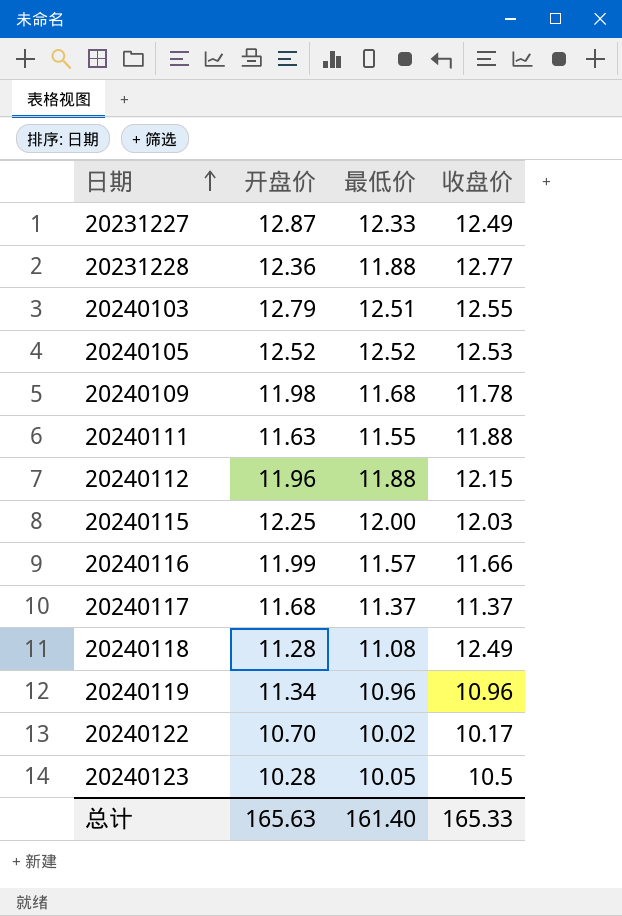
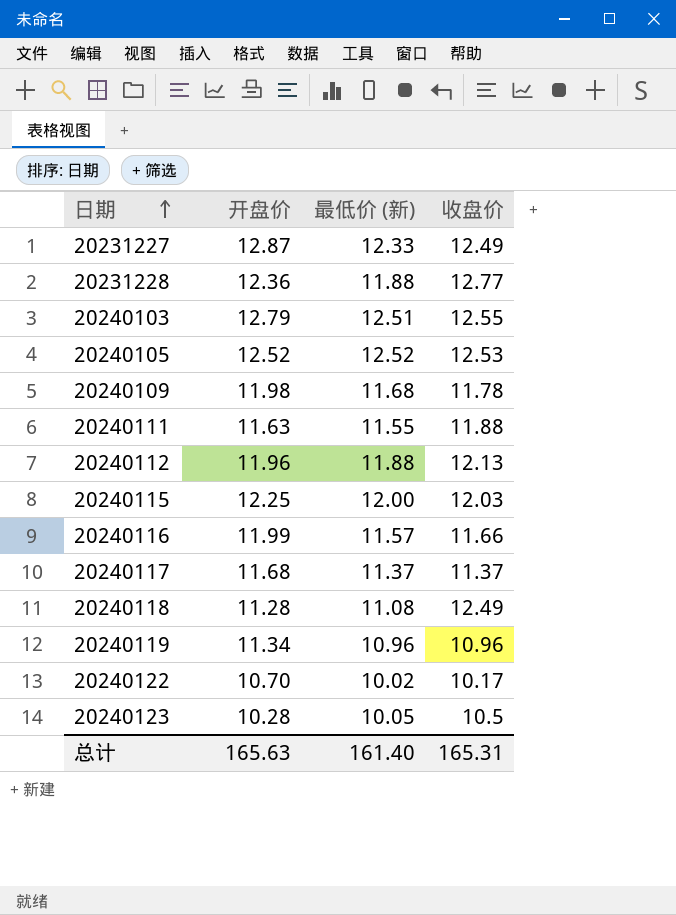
column name: 最低价 -> 最低价 (新)
20240112 | 收盘价: 12.15 -> 12.13
总计 | 收盘价: 165.33 -> 165.31

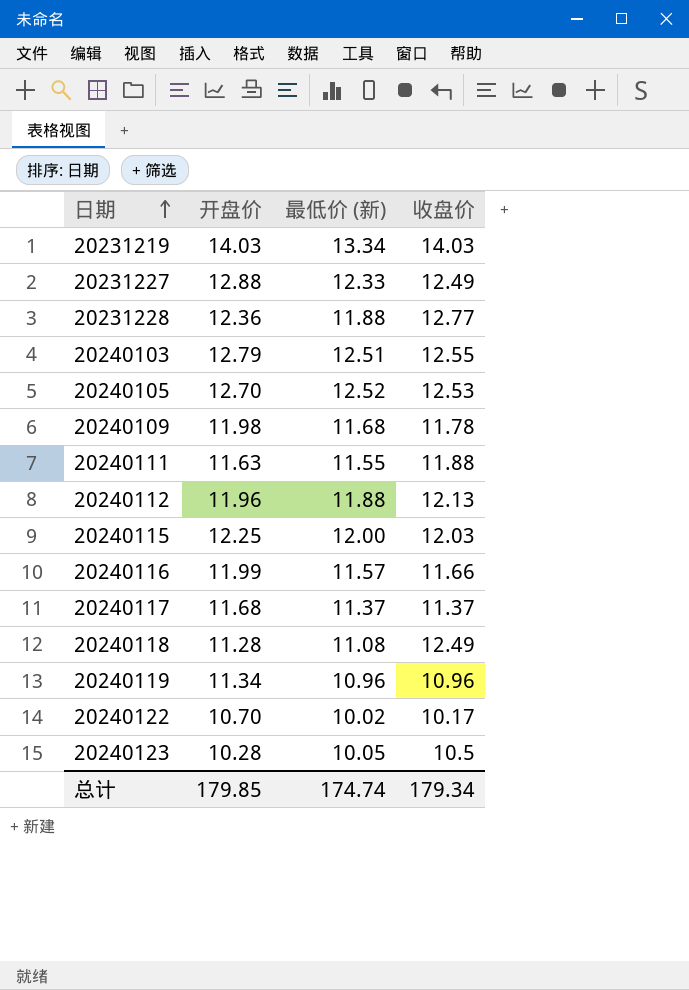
row 20231219: none -> 14.03 | 13.34 | 14.03
20231227 | 开盘价: 12.87 -> 12.88
20240105 | 开盘价: 12.52 -> 12.70
总计 | 开盘价: 165.63 -> 179.85
总计 | 最低价 (新): 161.40 -> 174.74
总计 | 收盘价: 165.31 -> 179.34

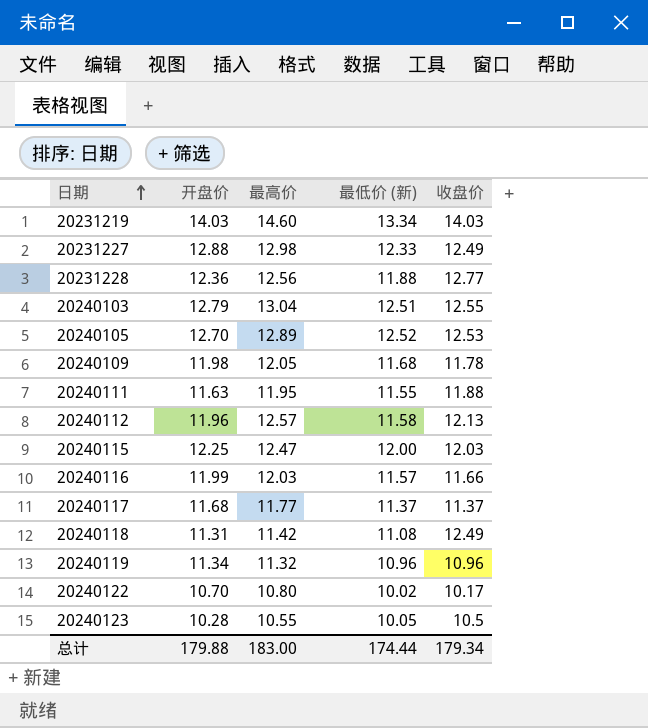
column 最高价 | position: none -> 3
20240112 | 最低价 (新): 11.88 -> 11.58
20240118 | 开盘价: 11.28 -> 11.31
总计 | 开盘价: 179.85 -> 179.88
总计 | 最低价 (新): 174.74 -> 174.44

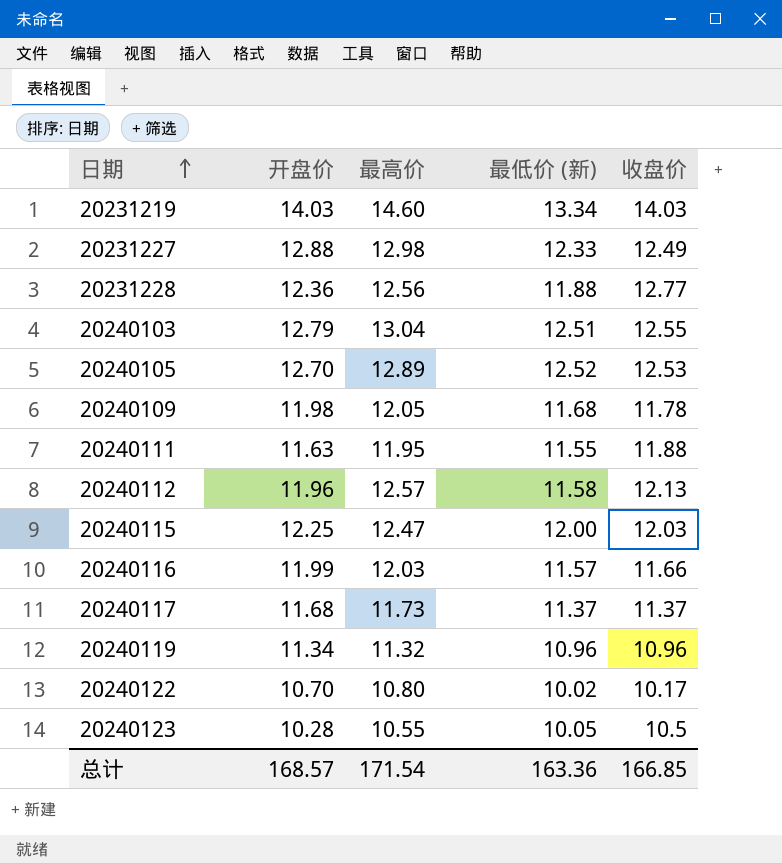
row 20240118: 11.31 | 11.42 | 11.08 | 12.49 -> none
20240117 | 最高价: 11.77 -> 11.73
总计 | 开盘价: 179.88 -> 168.57
总计 | 最高价: 183.00 -> 171.54
总计 | 最低价 (新): 174.44 -> 163.36
总计 | 收盘价: 179.34 -> 166.85

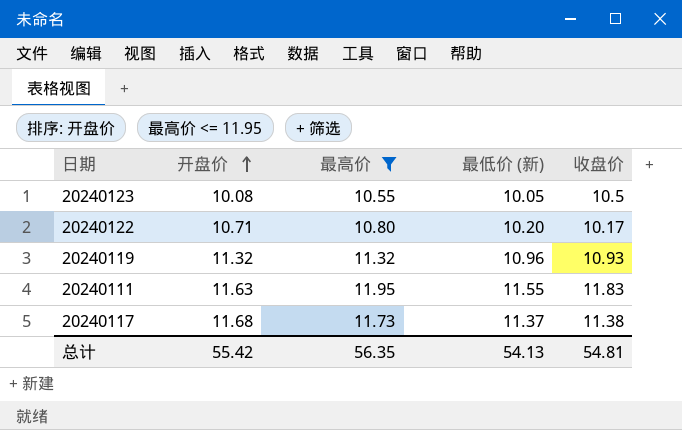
filter: none -> 最高价 <= 11.95
row order: 日期 ascending -> 开盘价 ascending
20240123 | 开盘价: 10.28 -> 10.08
20240122 | 开盘价: 10.70 -> 10.71
20240122 | 最低价 (新): 10.02 -> 10.20
20240119 | 开盘价: 11.34 -> 11.32
20240119 | 收盘价: 10.96 -> 10.93
20240111 | 收盘价: 11.88 -> 11.83
20240117 | 收盘价: 11.37 -> 11.38
总计 | 开盘价: 168.57 -> 55.42
总计 | 最高价: 171.54 -> 56.35
总计 | 最低价 (新): 163.36 -> 54.13
总计 | 收盘价: 166.85 -> 54.81

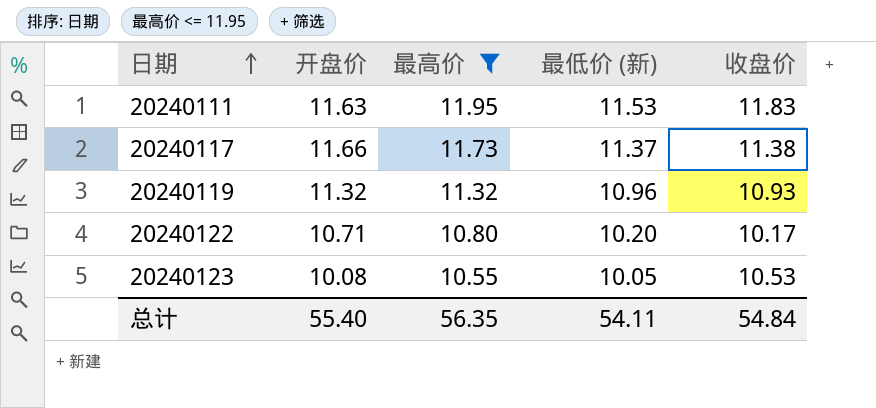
row order: 开盘价 ascending -> 日期 ascending
20240111 | 最低价 (新): 11.55 -> 11.53
20240117 | 开盘价: 11.68 -> 11.66
20240123 | 收盘价: 10.5 -> 10.53
总计 | 开盘价: 55.42 -> 55.40
总计 | 最低价 (新): 54.13 -> 54.11
总计 | 收盘价: 54.81 -> 54.84

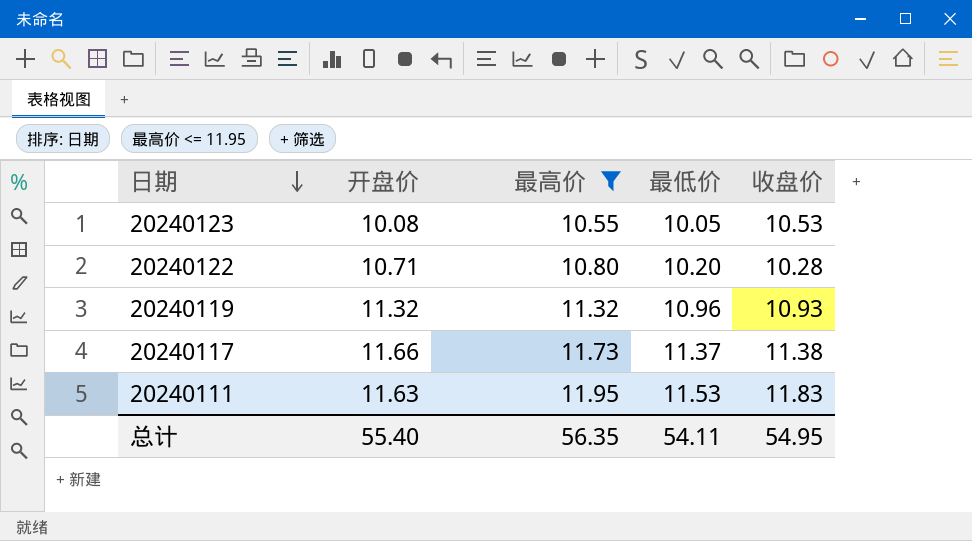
row order: 日期 ascending -> 日期 descending
column name: 最低价 (新) -> 最低价
20240122 | 收盘价: 10.17 -> 10.28
总计 | 收盘价: 54.84 -> 54.95

